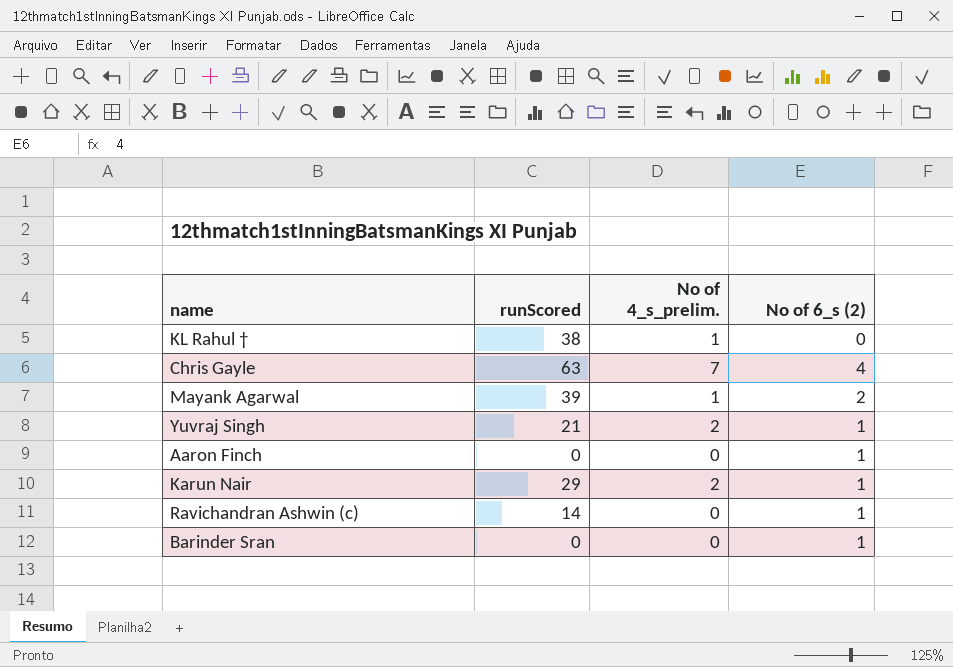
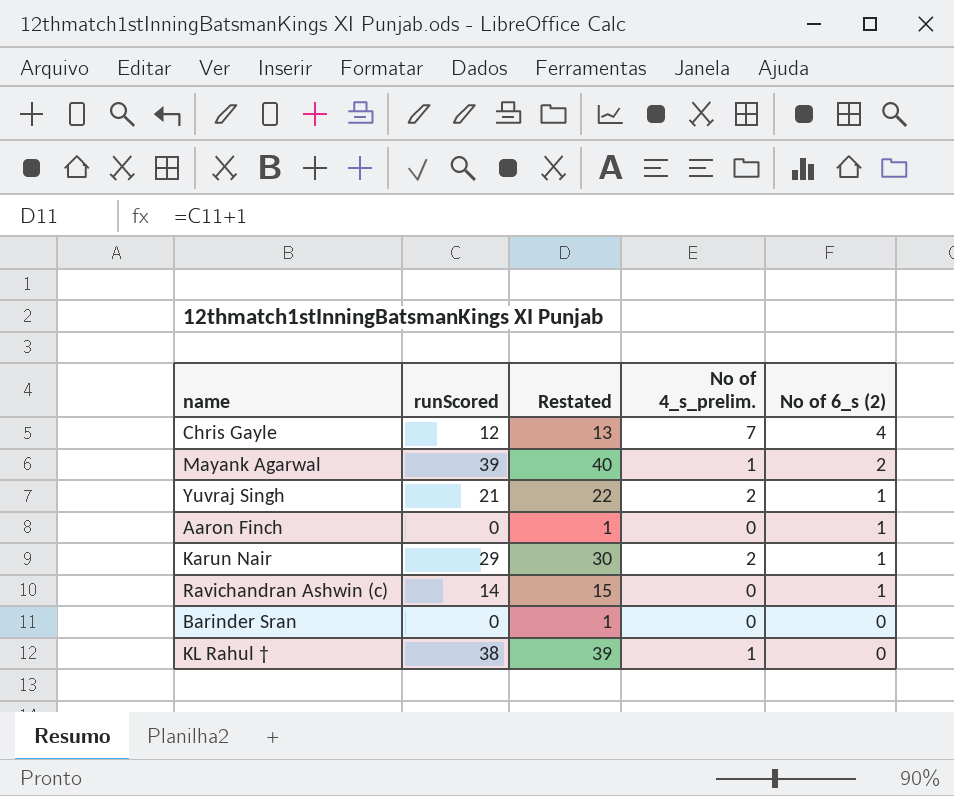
row order: none -> No of 6_s (2) descending
column Restated | formula: none -> [runScored] + 1
Chris Gayle | runScored: 63 -> 12
Barinder Sran | No of 6_s (2): 1 -> 0

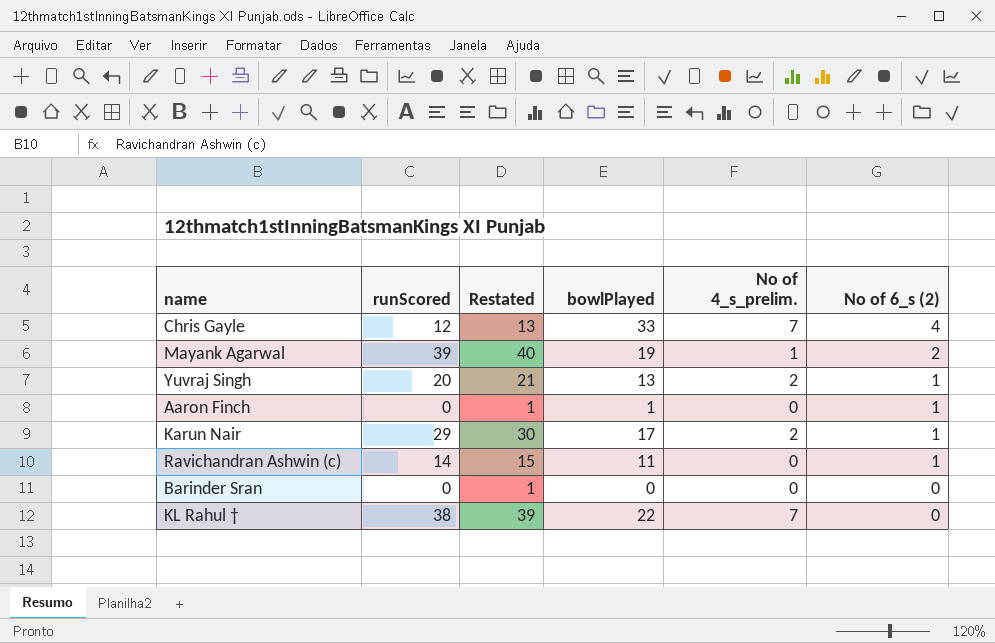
column bowlPlayed | position: none -> 4
Yuvraj Singh | runScored: 21 -> 20
Yuvraj Singh | Restated: 22 -> 21
KL Rahul † | No of 4_s_prelim.: 1 -> 7

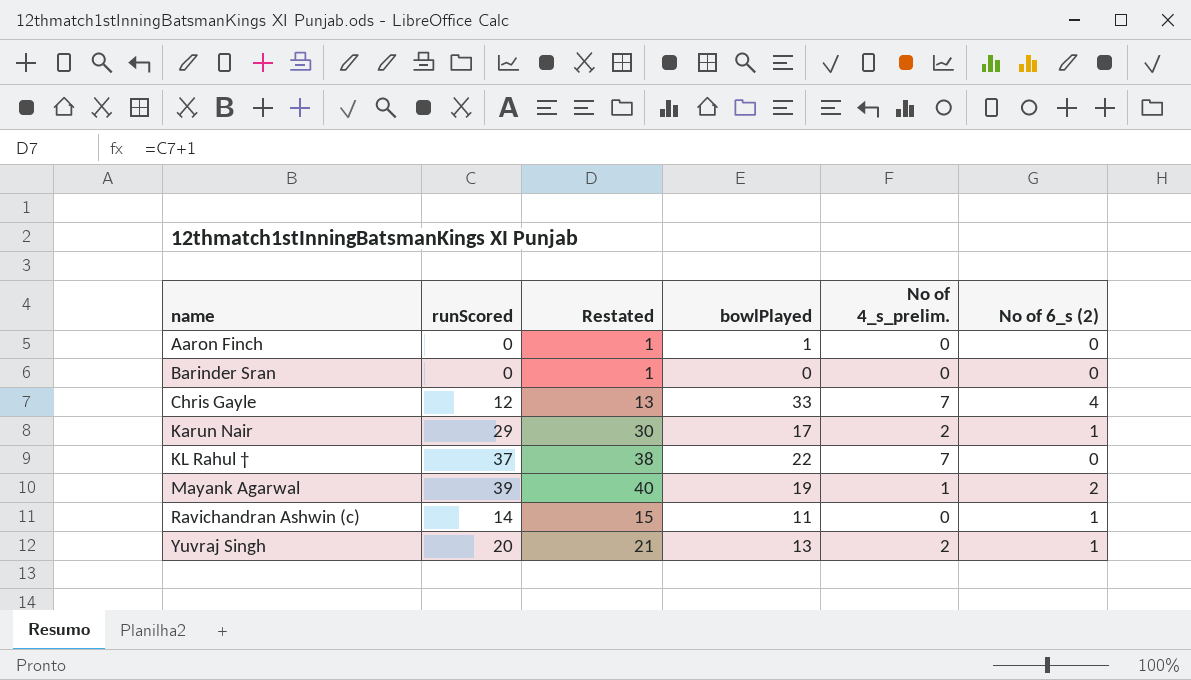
row order: No of 6_s (2) descending -> name ascending
Aaron Finch | No of 6_s (2): 1 -> 0
KL Rahul † | runScored: 38 -> 37
KL Rahul † | Restated: 39 -> 38

